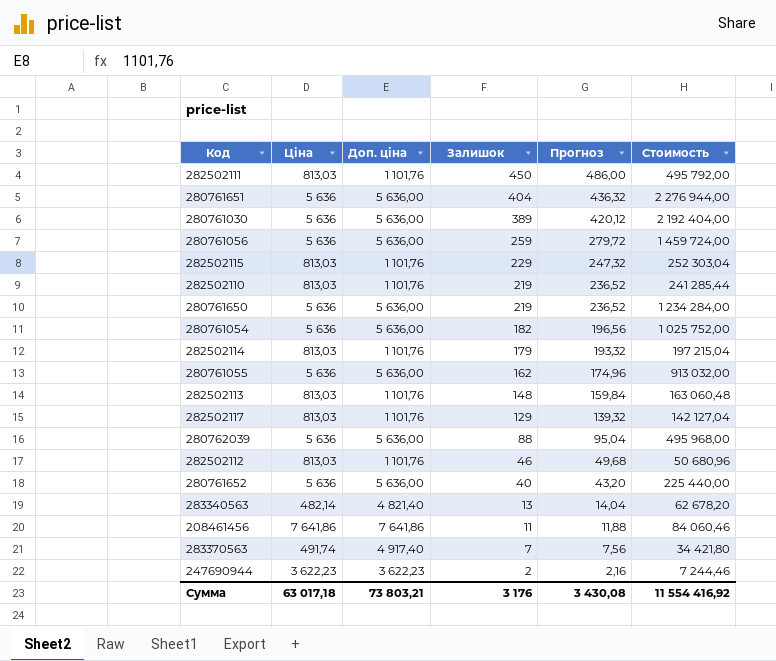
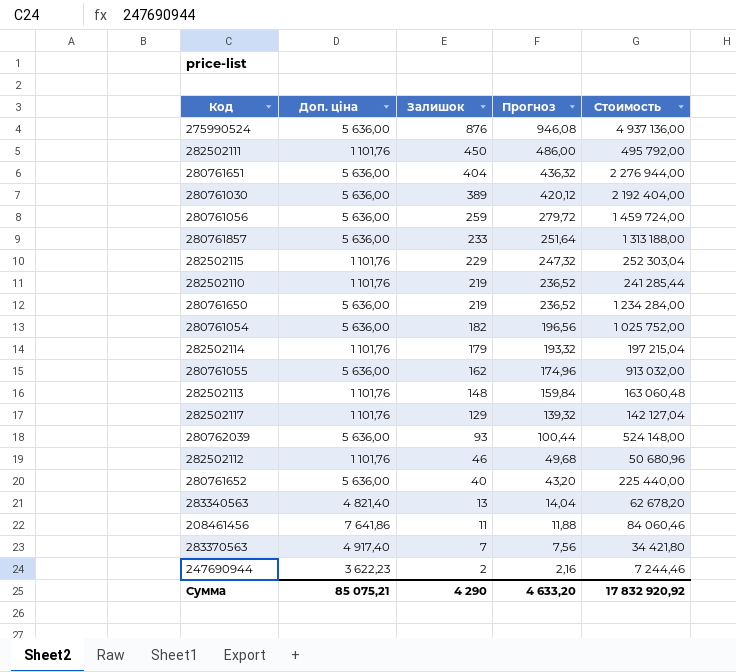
column Ціна | position: 2 -> none
row 275990524: none -> 5 636,00 | 876 | 946,08 | 4 937 136,00
row 280761857: none -> 5 636,00 | 233 | 251,64 | 1 313 188,00
280762039 | Залишок: 88 -> 93
280762039 | Прогноз: 95,04 -> 100,44
280762039 | Стоимость: 495 968,00 -> 524 148,00
Сумма | Доп. ціна: 73 803,21 -> 85 075,21
Сумма | Залишок: 3 176 -> 4 290
Сумма | Прогноз: 3 430,08 -> 4 633,20
Сумма | Стоимость: 11 554 416,92 -> 17 832 920,92

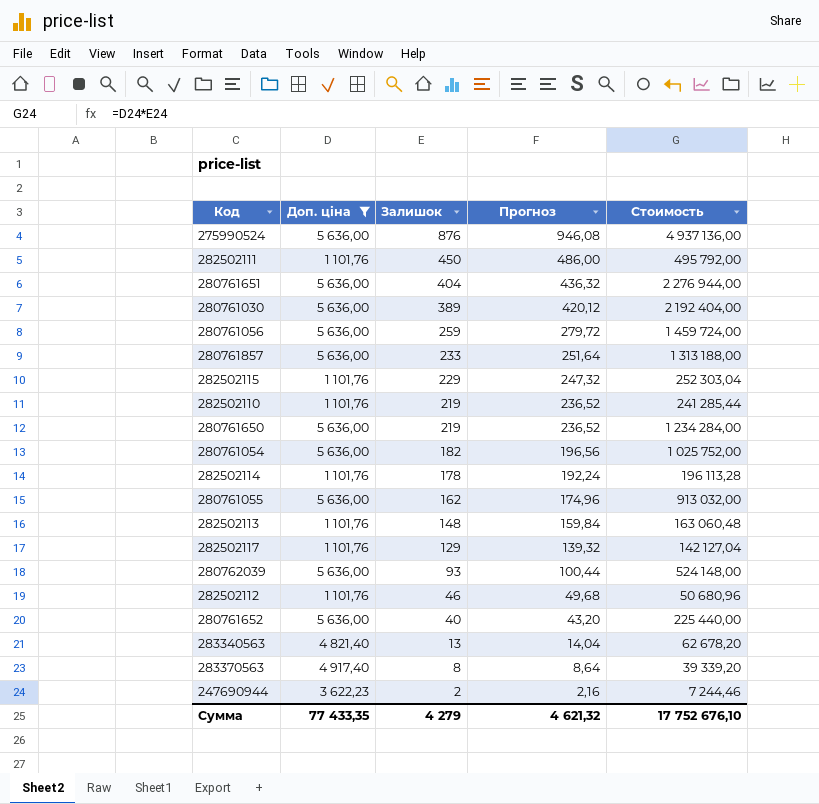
filter: none -> Доп. ціна != 7 641,86
282502114 | Залишок: 179 -> 178
282502114 | Прогноз: 193,32 -> 192,24
282502114 | Стоимость: 197 215,04 -> 196 113,28
283370563 | Залишок: 7 -> 8
283370563 | Прогноз: 7,56 -> 8,64
283370563 | Стоимость: 34 421,80 -> 39 339,20
Сумма | Доп. ціна: 85 075,21 -> 77 433,35
Сумма | Залишок: 4 290 -> 4 279
Сумма | Прогноз: 4 633,20 -> 4 621,32
Сумма | Стоимость: 17 832 920,92 -> 17 752 676,10

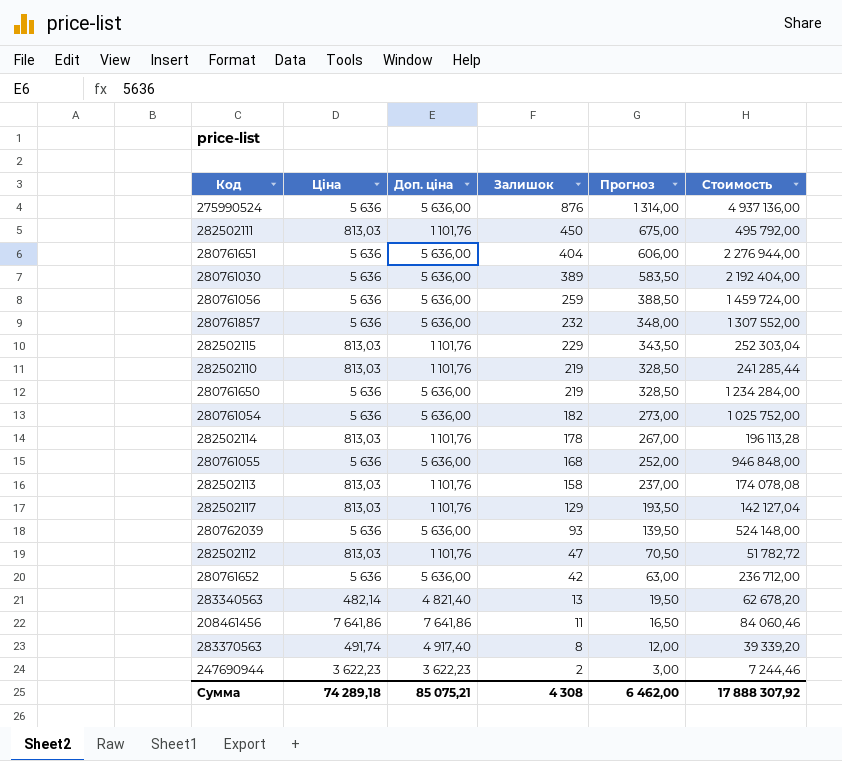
filter: Доп. ціна != 7 641,86 -> none
column Ціна | position: none -> 2
column Прогноз | formula: [Залишок] * 1,08 -> [Залишок] * 1,5
280761857 | Залишок: 233 -> 232
280761857 | Стоимость: 1 313 188,00 -> 1 307 552,00
280761055 | Залишок: 162 -> 168
280761055 | Стоимость: 913 032,00 -> 946 848,00
282502113 | Залишок: 148 -> 158
282502113 | Стоимость: 163 060,48 -> 174 078,08
282502112 | Залишок: 46 -> 47
282502112 | Стоимость: 50 680,96 -> 51 782,72
280761652 | Залишок: 40 -> 42
280761652 | Стоимость: 225 440,00 -> 236 712,00
Сумма | Доп. ціна: 77 433,35 -> 85 075,21
Сумма | Залишок: 4 279 -> 4 308
Сумма | Прогноз: 4 621,32 -> 6 462,00
Сумма | Стоимость: 17 752 676,10 -> 17 888 307,92

